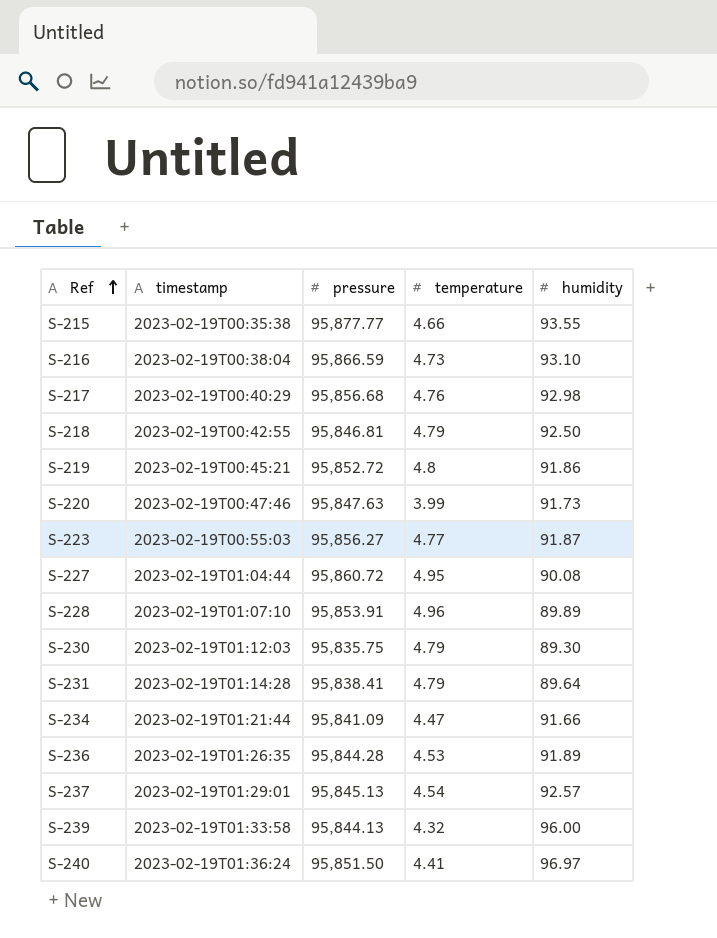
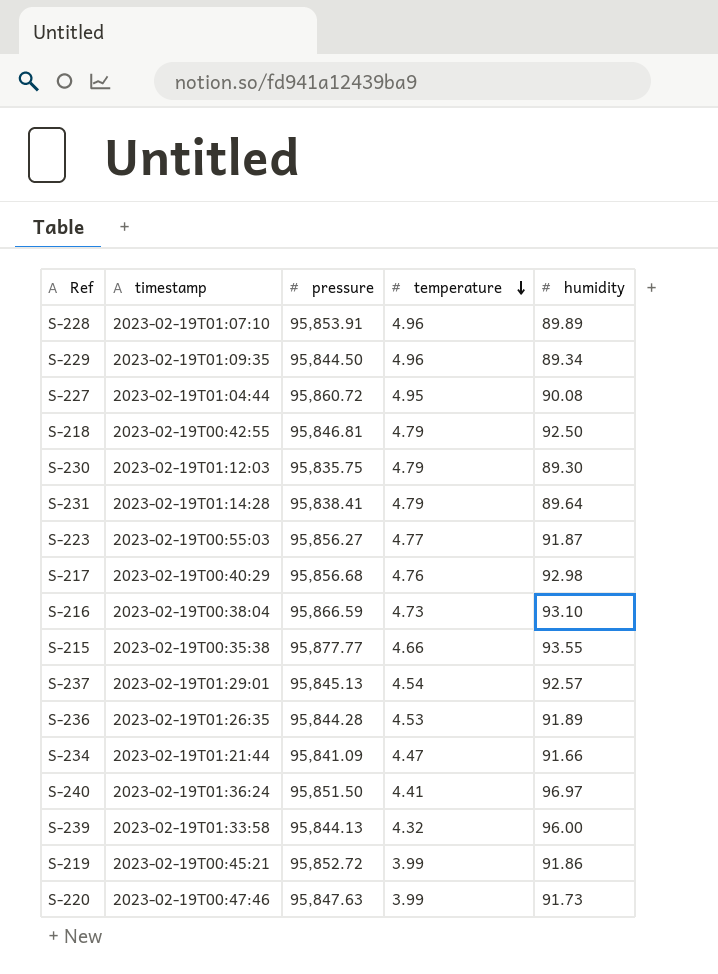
row order: Ref ascending -> temperature descending
row S-229: none -> 2023-02-19T01:09:35 | 95,844.50 | 4.96 | 89.34
S-219 | temperature: 4.8 -> 3.99

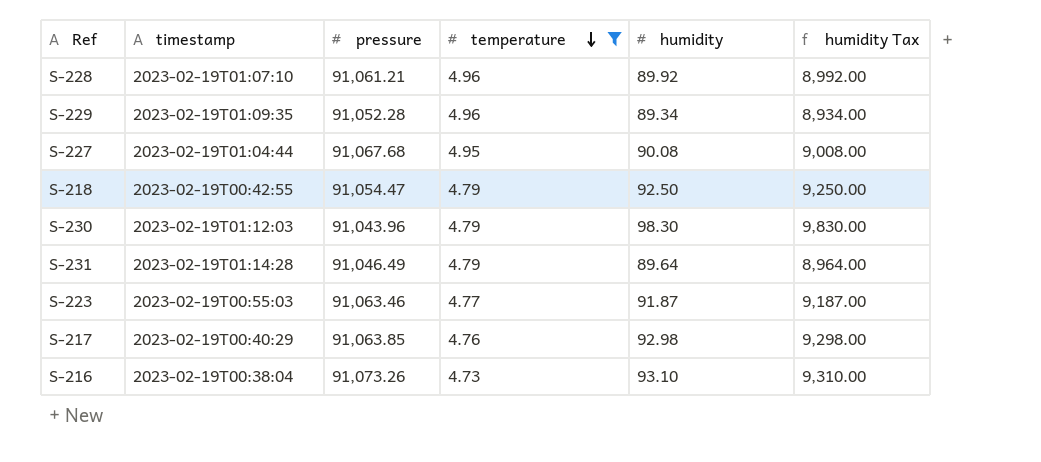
filter: none -> temperature >= 4.73
column humidity Tax | formula: none -> [humidity] * 100
S-228 | pressure: 95,853.91 -> 91,061.21
S-228 | humidity: 89.89 -> 89.92
S-229 | pressure: 95,844.50 -> 91,052.28
S-227 | pressure: 95,860.72 -> 91,067.68
S-218 | pressure: 95,846.81 -> 91,054.47
S-230 | pressure: 95,835.75 -> 91,043.96
S-230 | humidity: 89.30 -> 98.30
S-231 | pressure: 95,838.41 -> 91,046.49
S-223 | pressure: 95,856.27 -> 91,063.46
S-217 | pressure: 95,856.68 -> 91,063.85
S-216 | pressure: 95,866.59 -> 91,073.26

